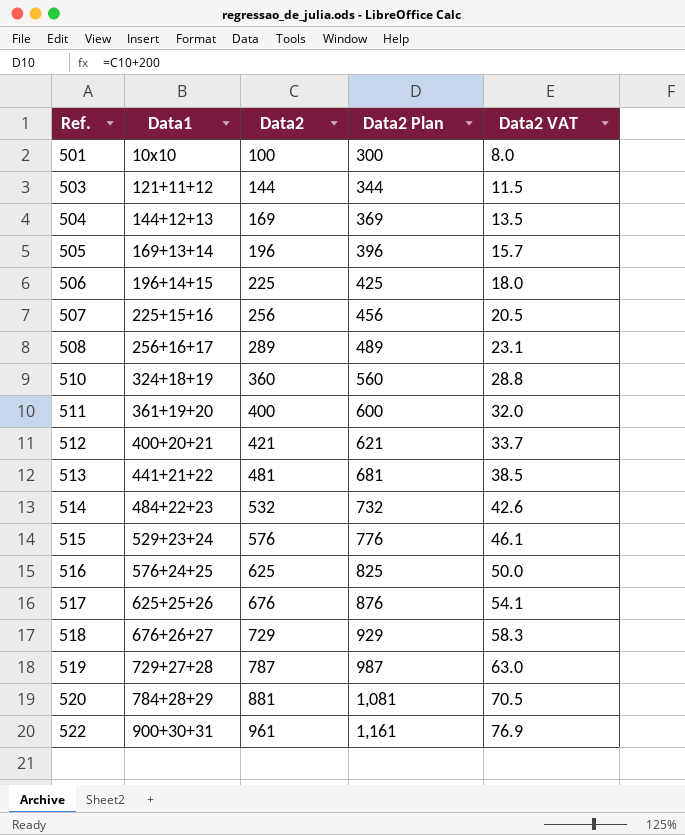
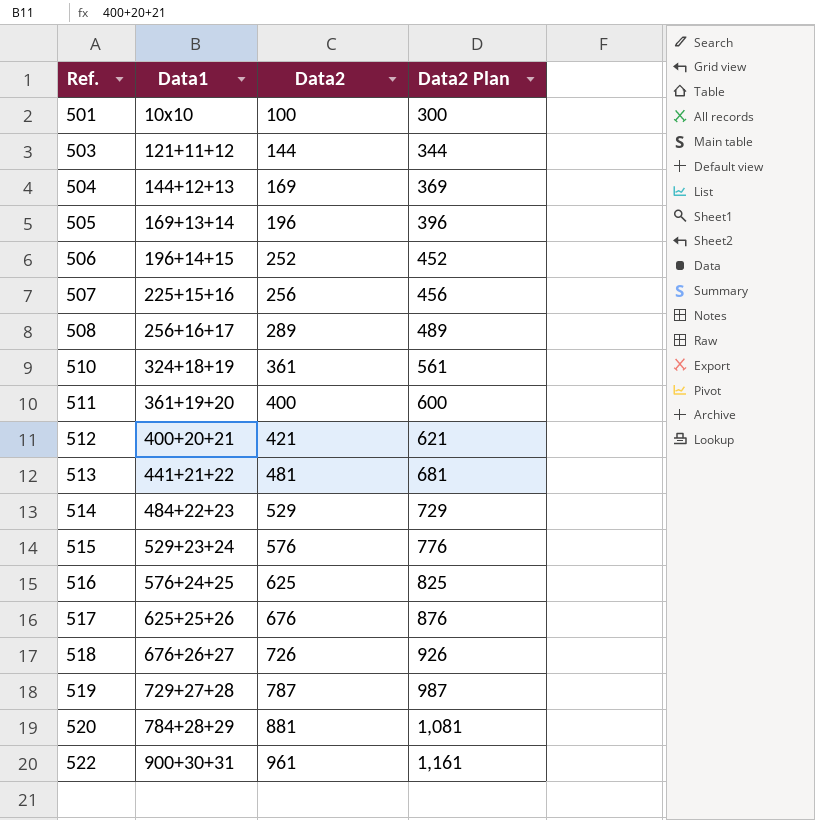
column Data2 VAT | formula: [Data2] * 0.08 -> none
506 | Data2: 225 -> 252
506 | Data2 Plan: 425 -> 452
510 | Data2: 360 -> 361
510 | Data2 Plan: 560 -> 561
514 | Data2: 532 -> 529
514 | Data2 Plan: 732 -> 729
518 | Data2: 729 -> 726
518 | Data2 Plan: 929 -> 926

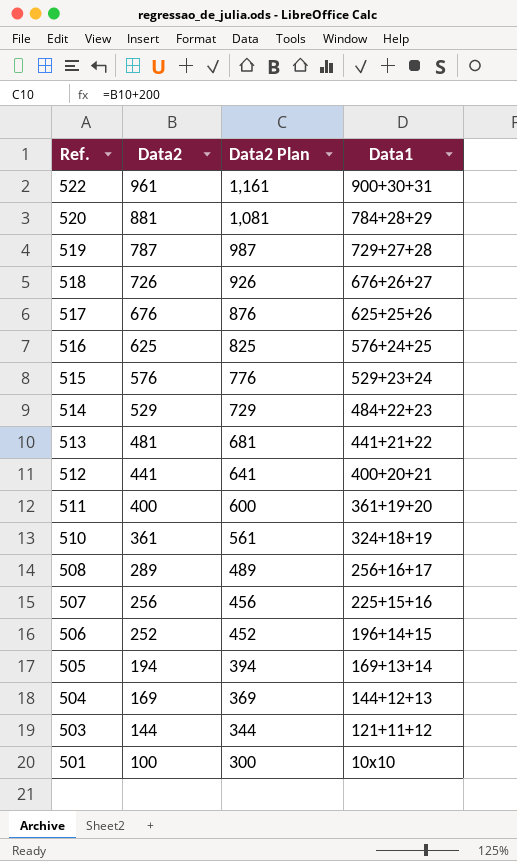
row order: Ref. ascending -> Ref. descending
column Data1 | position: 2 -> 4
512 | Data2: 421 -> 441
512 | Data2 Plan: 621 -> 641
505 | Data2: 196 -> 194
505 | Data2 Plan: 396 -> 394

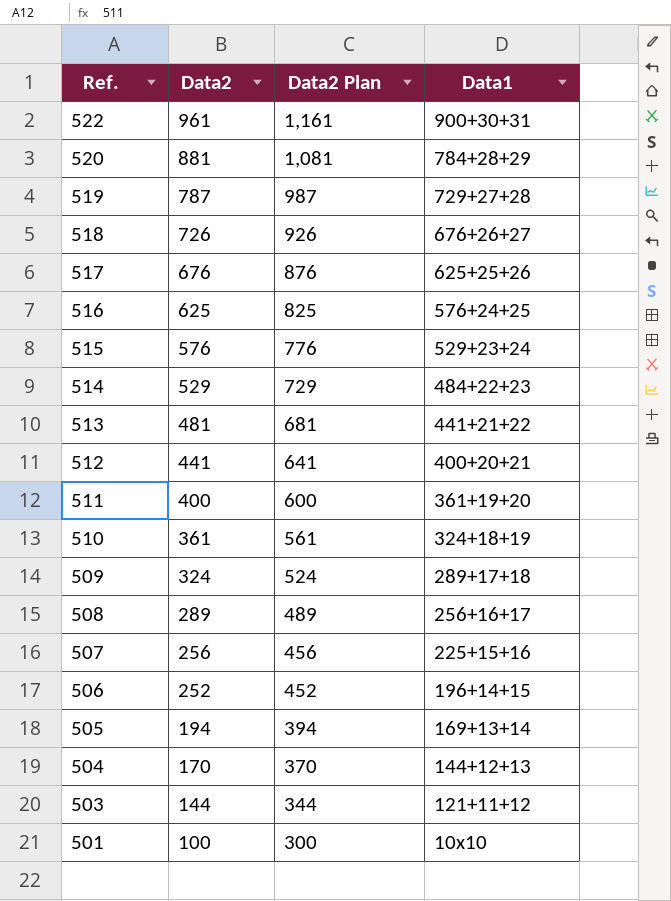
row 509: none -> 324 | 524 | 289+17+18
504 | Data2: 169 -> 170
504 | Data2 Plan: 369 -> 370

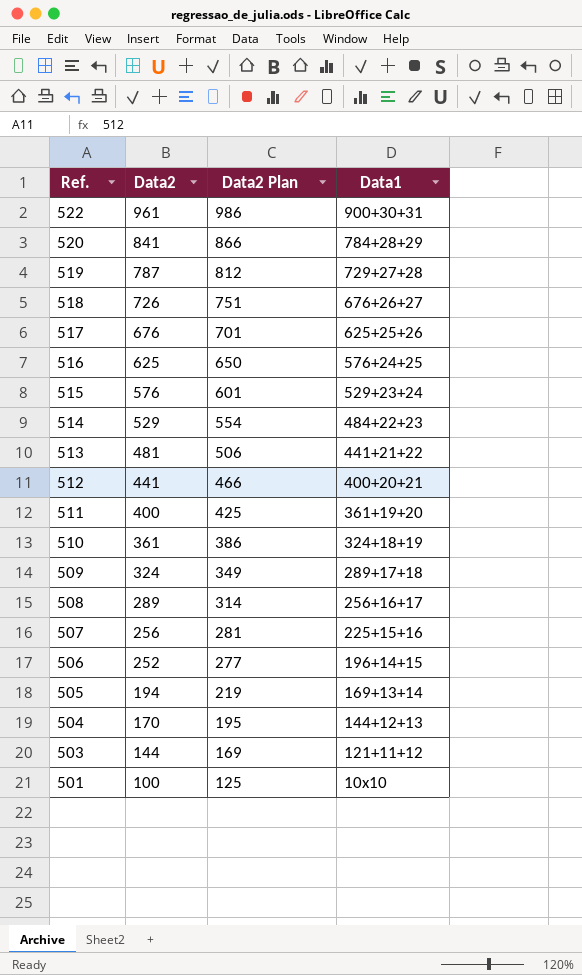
column Data2 Plan | formula: [Data2] + 200 -> [Data2] + 25
520 | Data2: 881 -> 841

